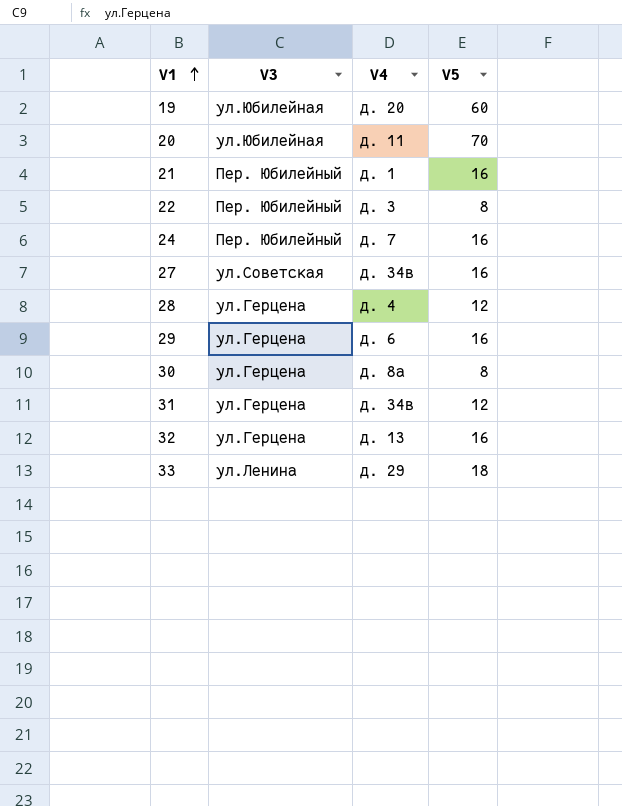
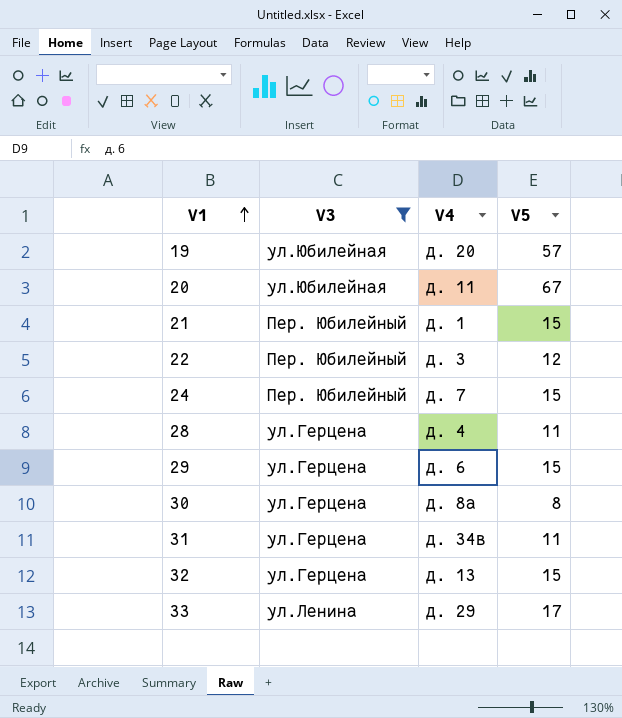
filter: none -> V3 != ул.Советская
19 | V5: 60 -> 57
20 | V5: 70 -> 67
21 | V5: 16 -> 15
22 | V5: 8 -> 12
24 | V5: 16 -> 15
28 | V5: 12 -> 11
29 | V5: 16 -> 15
31 | V5: 12 -> 11
32 | V5: 16 -> 15
33 | V5: 18 -> 17

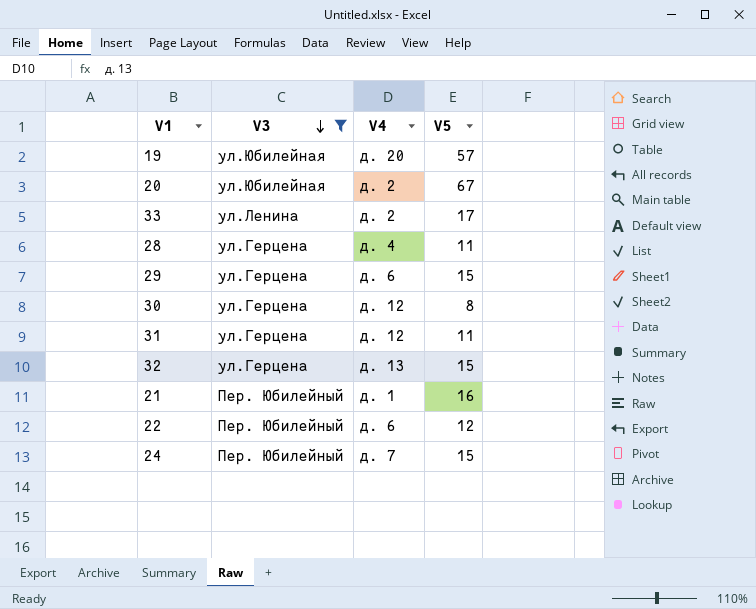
row order: V1 ascending -> V3 descending
20 | V4: д. 11 -> д. 2
33 | V4: д. 29 -> д. 2
30 | V4: д. 8а -> д. 12
31 | V4: д. 34в -> д. 12
21 | V5: 15 -> 16
22 | V4: д. 3 -> д. 6

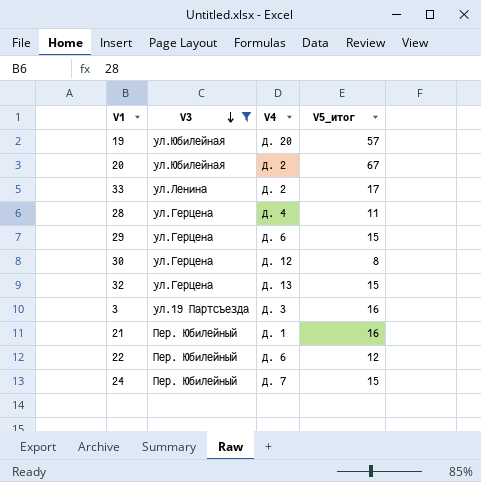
column name: V5 -> V5_итог
row 31: ул.Герцена | д. 12 | 11 -> none
row 3: none -> ул.19 Партсъезда | д. 3 | 16

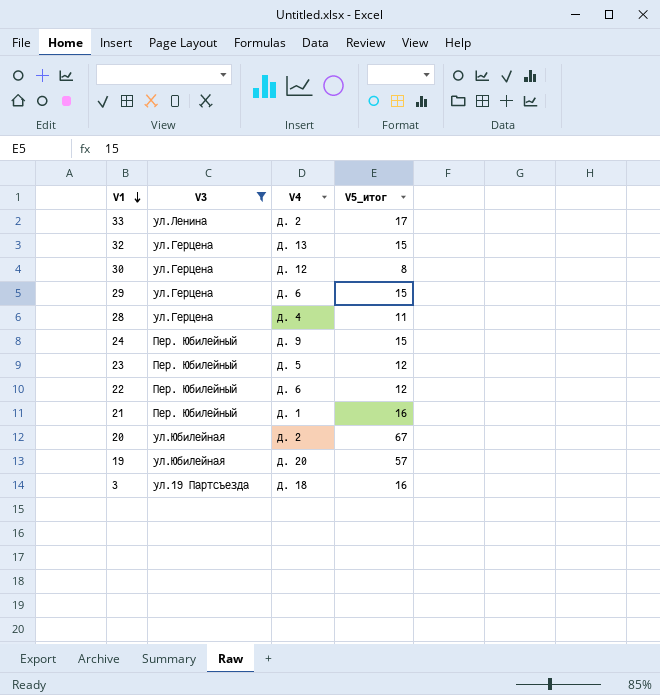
row order: V3 descending -> V1 descending
24 | V4: д. 7 -> д. 9
row 23: none -> Пер. Юбилейный | д. 5 | 12
3 | V4: д. 3 -> д. 18

